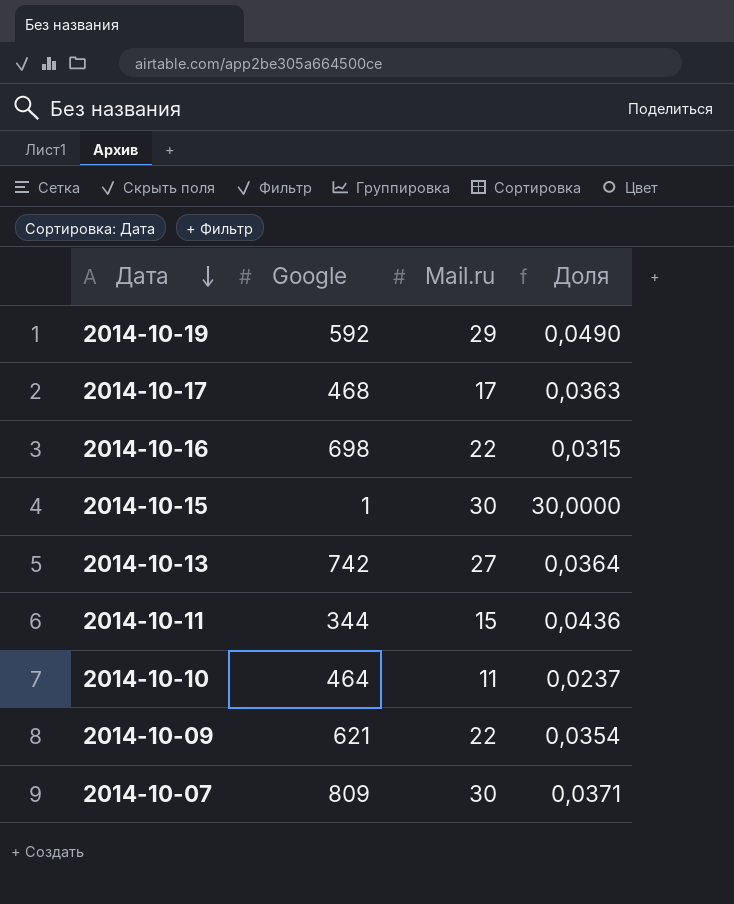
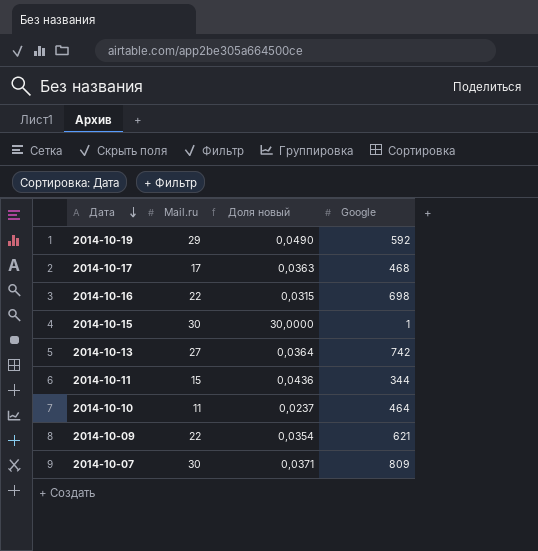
column name: Доля -> Доля новый
column Google | position: 2 -> 4

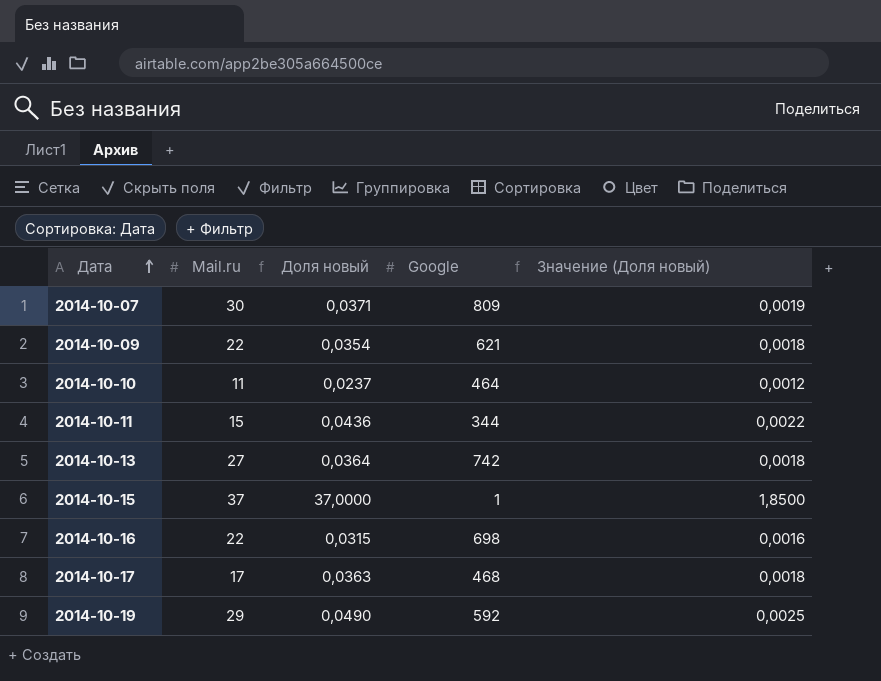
row order: Дата descending -> Дата ascending
column Значение (Доля новый) | formula: none -> [Доля новый] * 0,05
2014-10-15 | Mail.ru: 30 -> 37
2014-10-15 | Доля новый: 30,0000 -> 37,0000

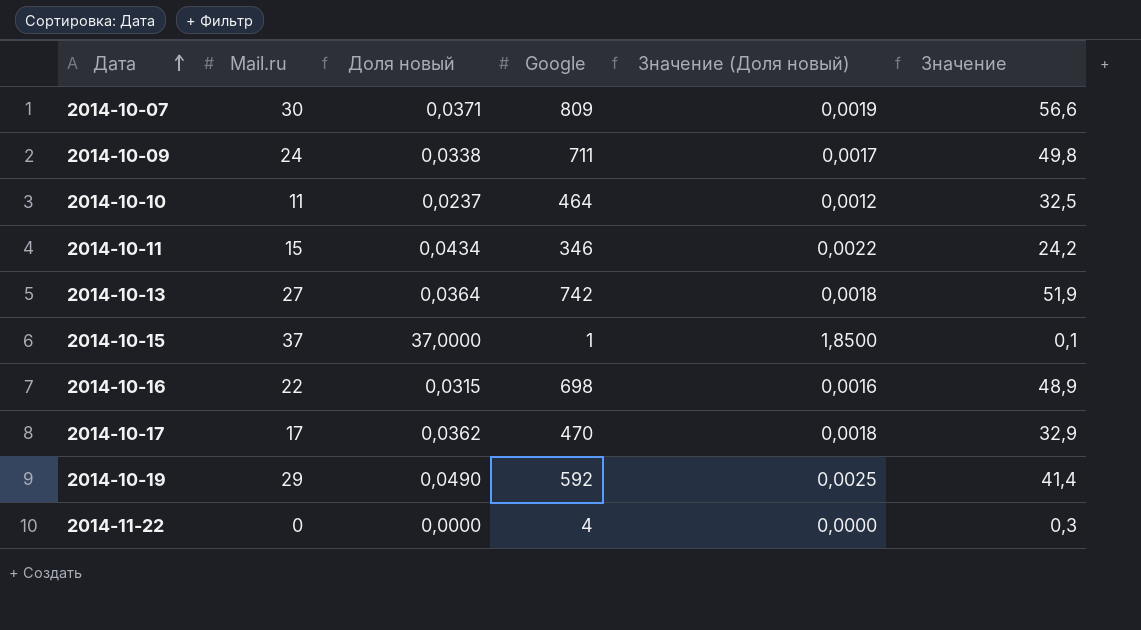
column Значение | formula: none -> [Google] * 0,07
2014-10-09 | Mail.ru: 22 -> 24
2014-10-09 | Доля новый: 0,0354 -> 0,0338
2014-10-09 | Google: 621 -> 711
2014-10-09 | Значение (Доля новый): 0,0018 -> 0,0017
2014-10-11 | Доля новый: 0,0436 -> 0,0434
2014-10-11 | Google: 344 -> 346
2014-10-17 | Доля новый: 0,0363 -> 0,0362
2014-10-17 | Google: 468 -> 470
row 2014-11-22: none -> 0 | 0,0000 | 4 | 0,0000 | 0,3

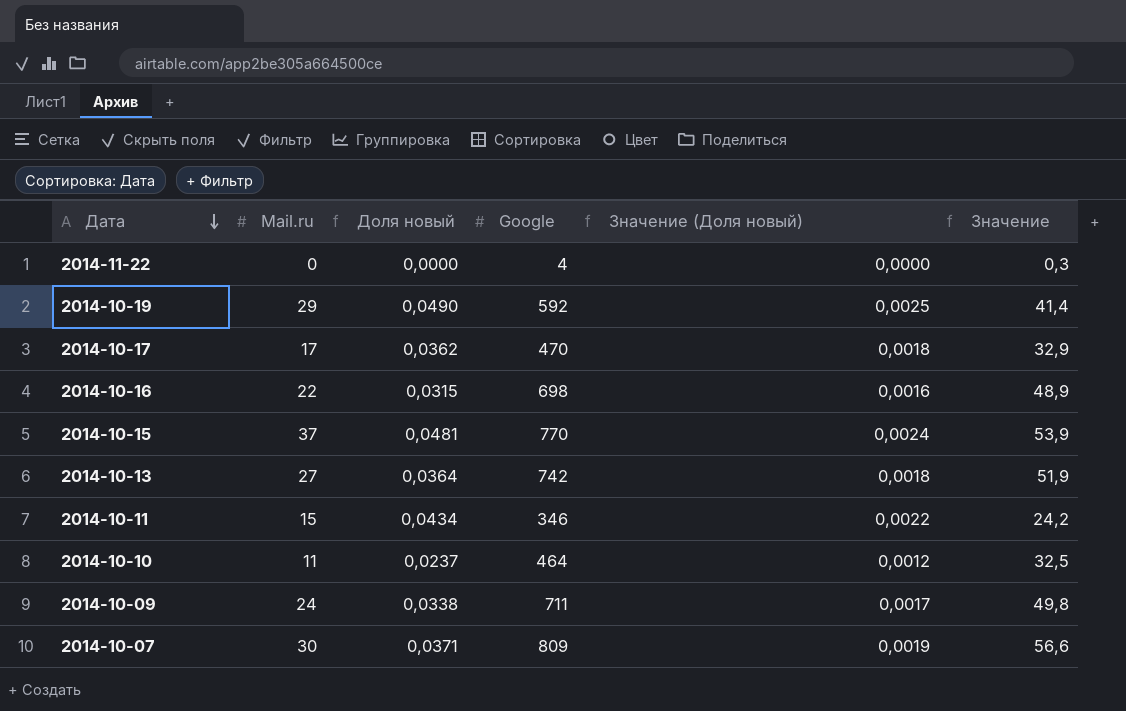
row order: Дата ascending -> Дата descending
2014-10-15 | Доля новый: 37,0000 -> 0,0481
2014-10-15 | Google: 1 -> 770
2014-10-15 | Значение (Доля новый): 1,8500 -> 0,0024
2014-10-15 | Значение: 0,1 -> 53,9

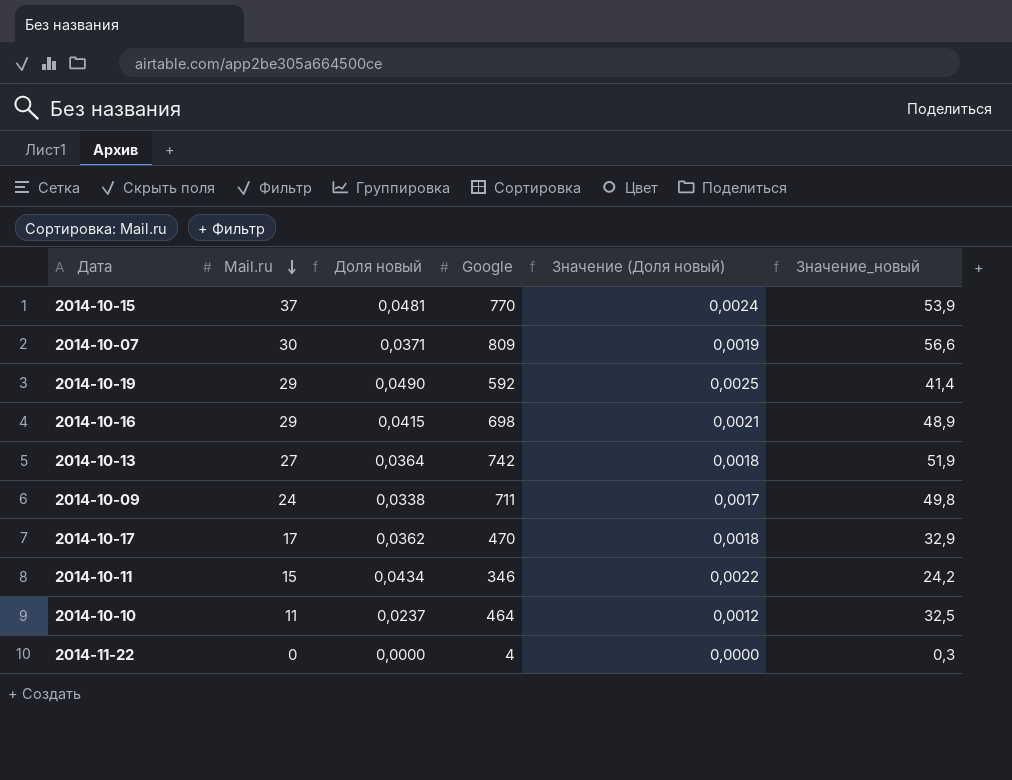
row order: Дата descending -> Mail.ru descending
column name: Значение -> Значение_новый
2014-10-16 | Mail.ru: 22 -> 29
2014-10-16 | Доля новый: 0,0315 -> 0,0415
2014-10-16 | Значение (Доля новый): 0,0016 -> 0,0021

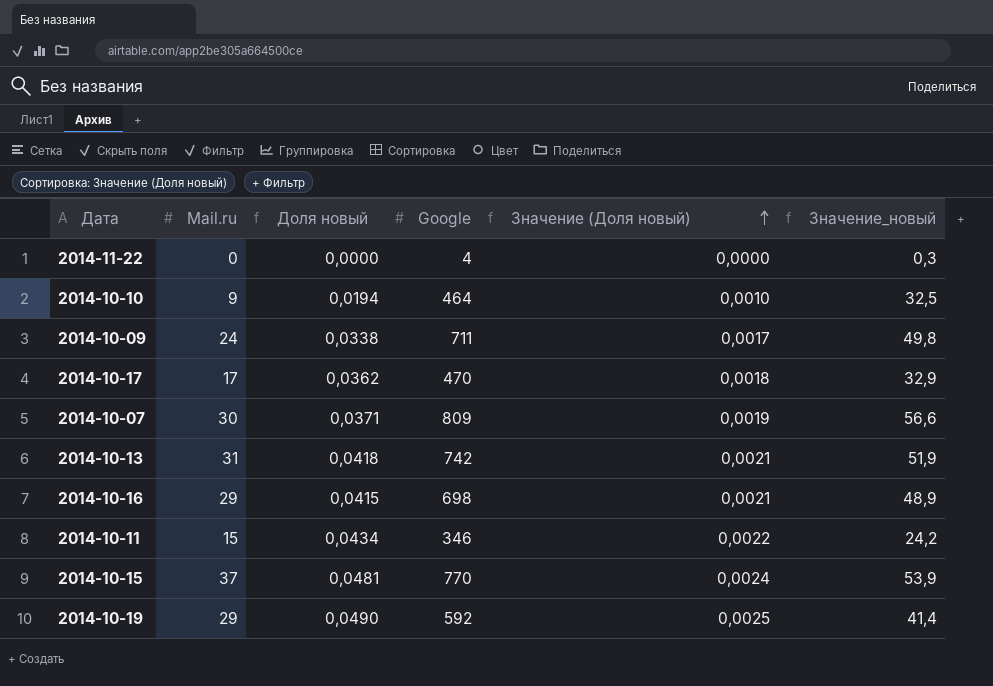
row order: Mail.ru descending -> Значение (Доля новый) ascending
2014-10-10 | Mail.ru: 11 -> 9
2014-10-10 | Доля новый: 0,0237 -> 0,0194
2014-10-10 | Значение (Доля новый): 0,0012 -> 0,0010
2014-10-13 | Mail.ru: 27 -> 31
2014-10-13 | Доля новый: 0,0364 -> 0,0418
2014-10-13 | Значение (Доля новый): 0,0018 -> 0,0021

